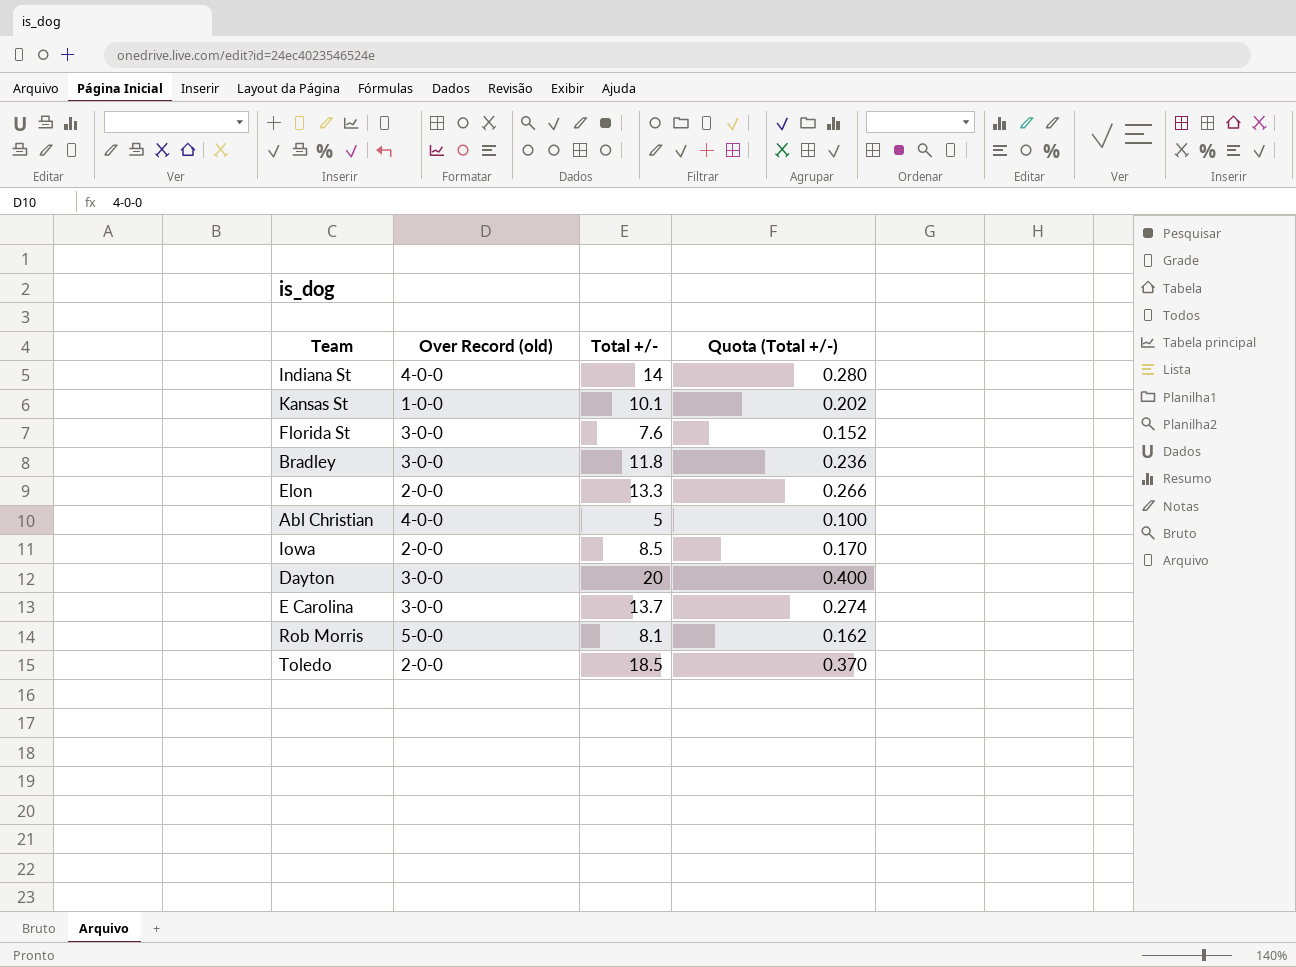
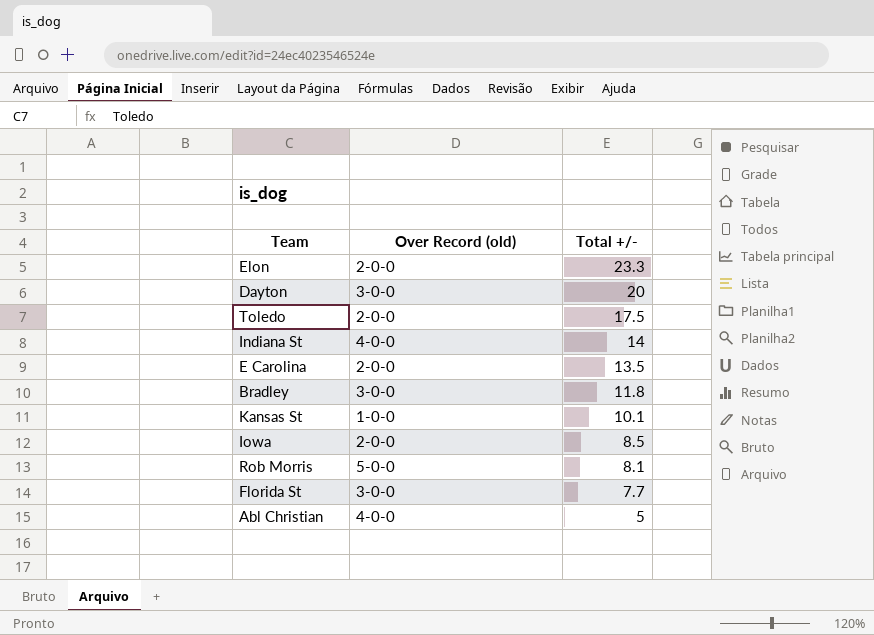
row order: none -> Total +/- descending
column Quota (Total +/-) | formula: [Total +/-] * 0.02 -> none
Elon | Total +/-: 13.3 -> 23.3
Toledo | Total +/-: 18.5 -> 17.5
E Carolina | Over Record (old): 3-0-0 -> 2-0-0
E Carolina | Total +/-: 13.7 -> 13.5
Florida St | Total +/-: 7.6 -> 7.7

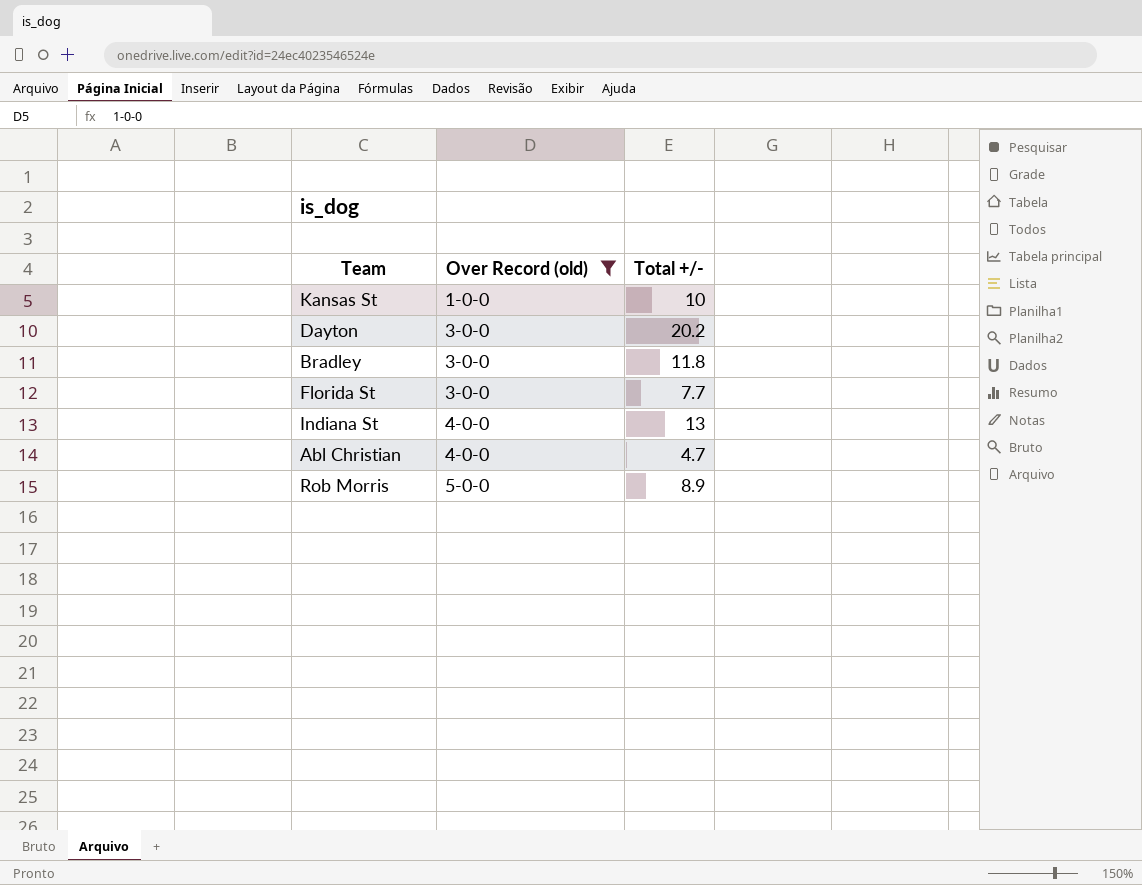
filter: none -> Over Record (old) != 2-0-0
row order: Total +/- descending -> Over Record (old) ascending
Kansas St | Total +/-: 10.1 -> 10
Dayton | Total +/-: 20 -> 20.2
Indiana St | Total +/-: 14 -> 13
Abl Christian | Total +/-: 5 -> 4.7
Rob Morris | Total +/-: 8.1 -> 8.9

